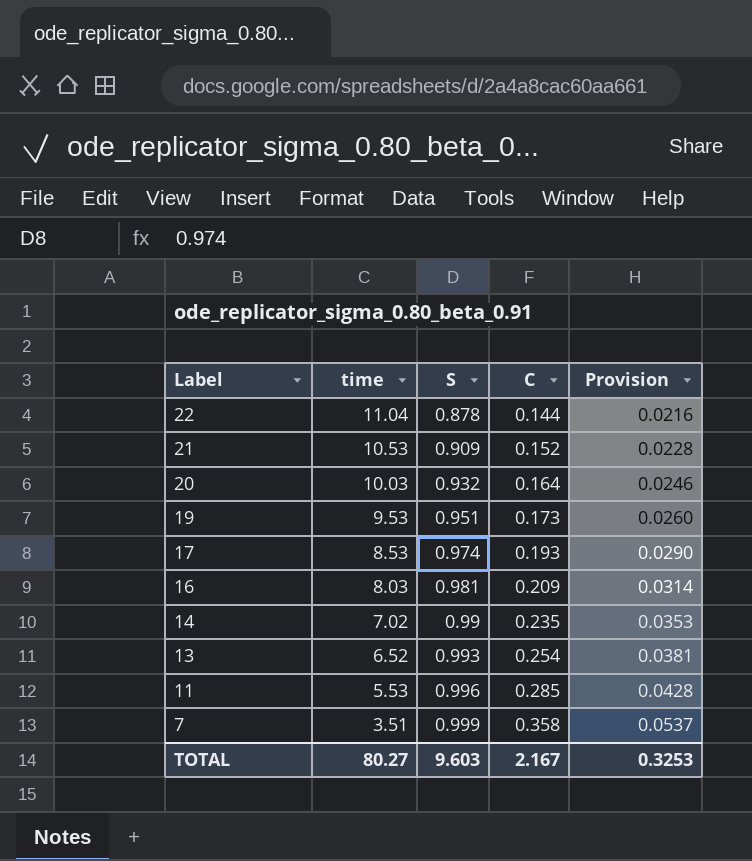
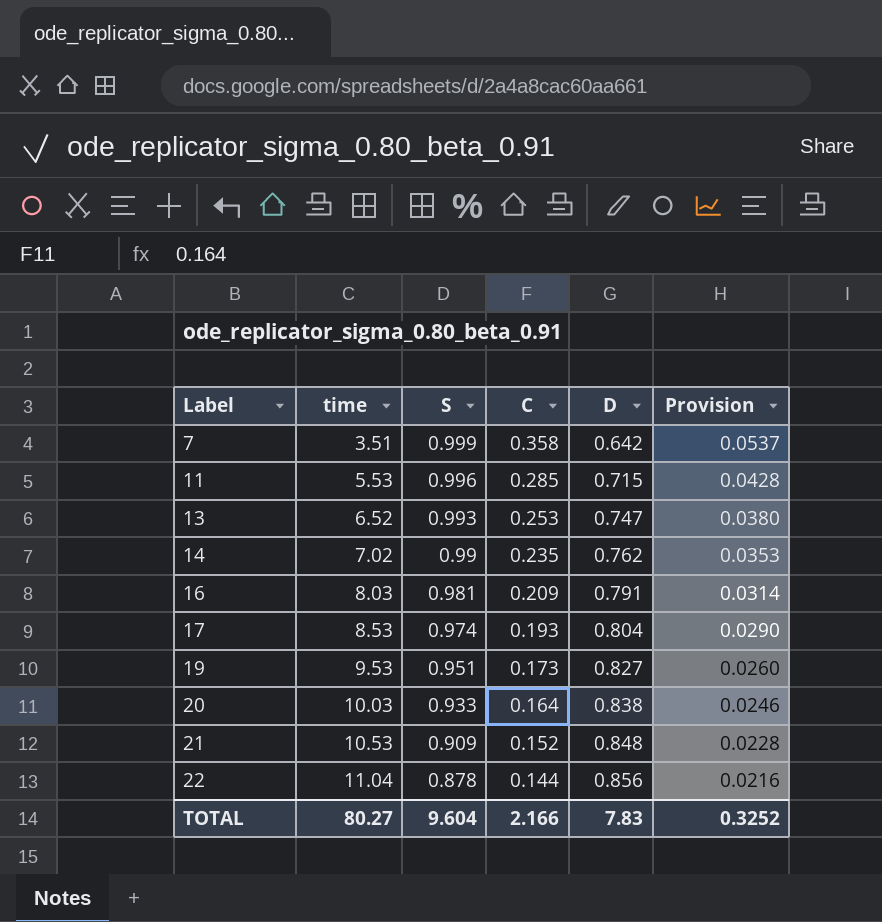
row order: Label descending -> Label ascending
column D | position: none -> 5
13 | C: 0.254 -> 0.253
13 | Provision: 0.0381 -> 0.0380
20 | S: 0.932 -> 0.933
TOTAL | S: 9.603 -> 9.604
TOTAL | C: 2.167 -> 2.166
TOTAL | Provision: 0.3253 -> 0.3252

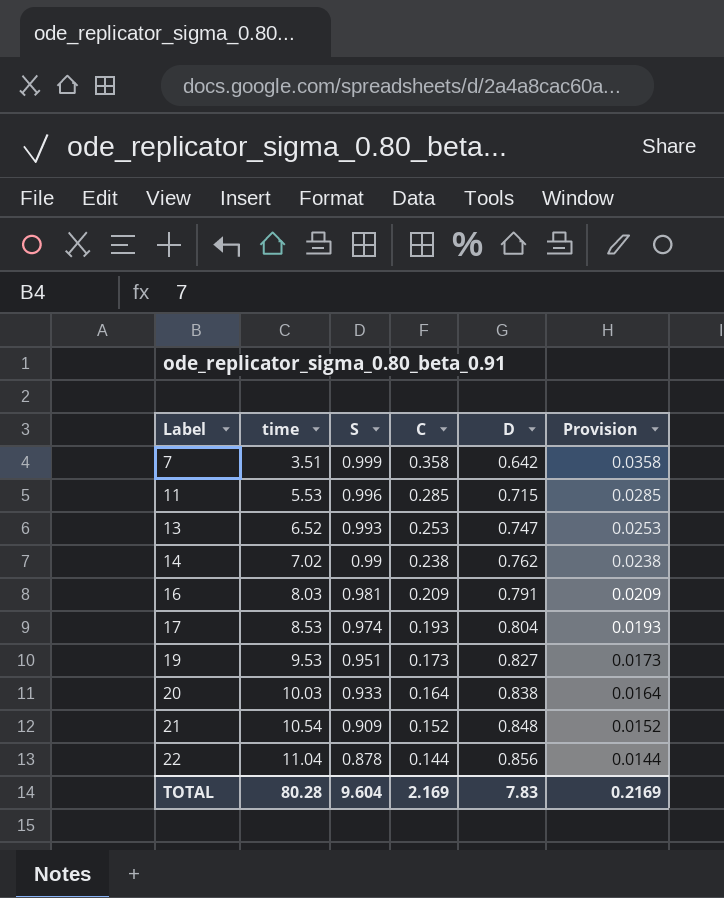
column Provision | formula: [C] * 0.15 -> [C] * 0.1
14 | C: 0.235 -> 0.238
21 | time: 10.53 -> 10.54
TOTAL | time: 80.27 -> 80.28
TOTAL | C: 2.166 -> 2.169
TOTAL | Provision: 0.3252 -> 0.2169

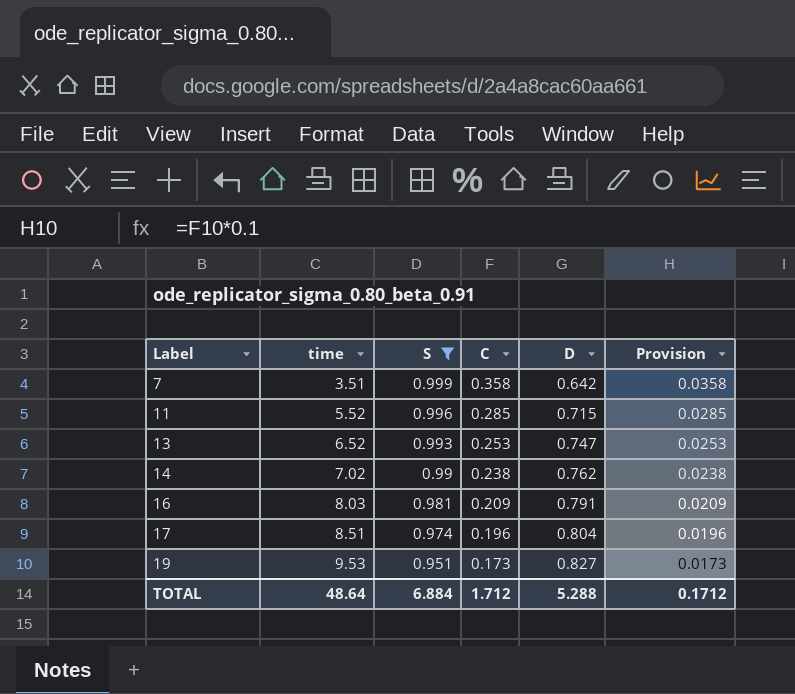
filter: none -> S >= 0.951
11 | time: 5.53 -> 5.52
17 | time: 8.53 -> 8.51
17 | C: 0.193 -> 0.196
17 | Provision: 0.0193 -> 0.0196
TOTAL | time: 80.28 -> 48.64
TOTAL | S: 9.604 -> 6.884
TOTAL | C: 2.169 -> 1.712
TOTAL | D: 7.83 -> 5.288
TOTAL | Provision: 0.2169 -> 0.1712

